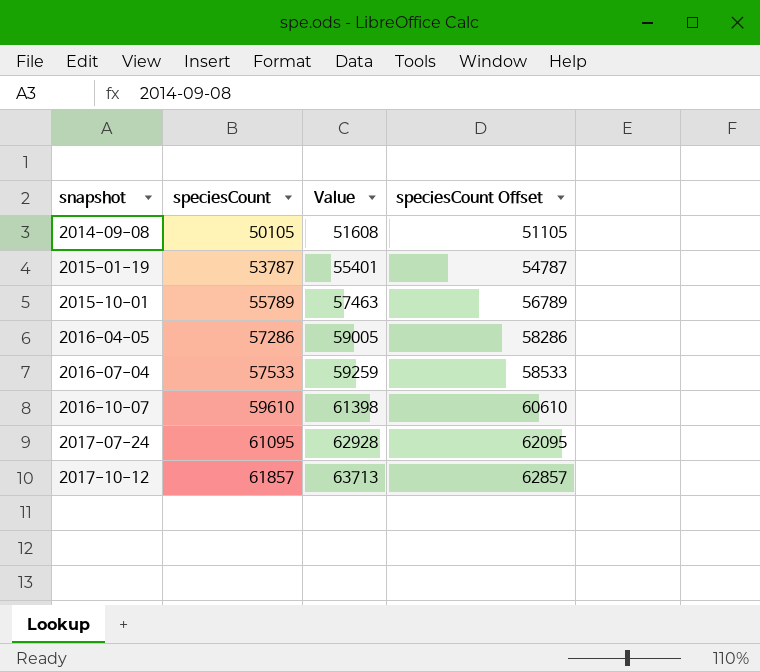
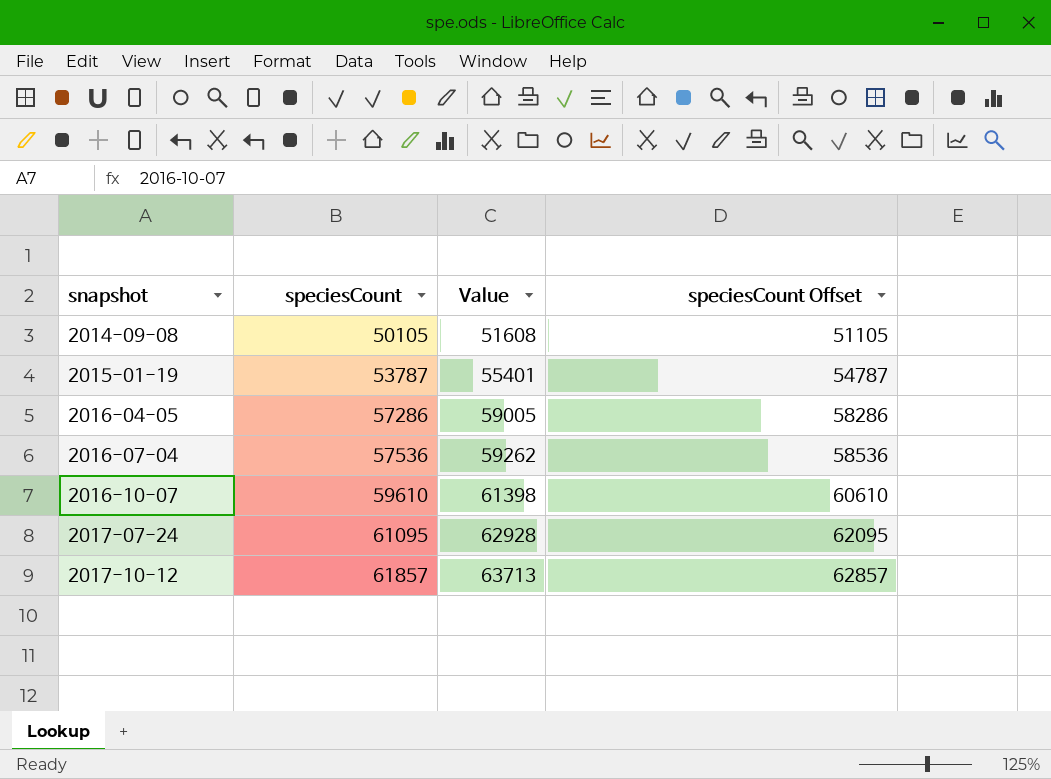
row 2015-10-01: 55789 | 57463 | 56789 -> none
2016-07-04 | speciesCount: 57533 -> 57536
2016-07-04 | Value: 59259 -> 59262
2016-07-04 | speciesCount Offset: 58533 -> 58536

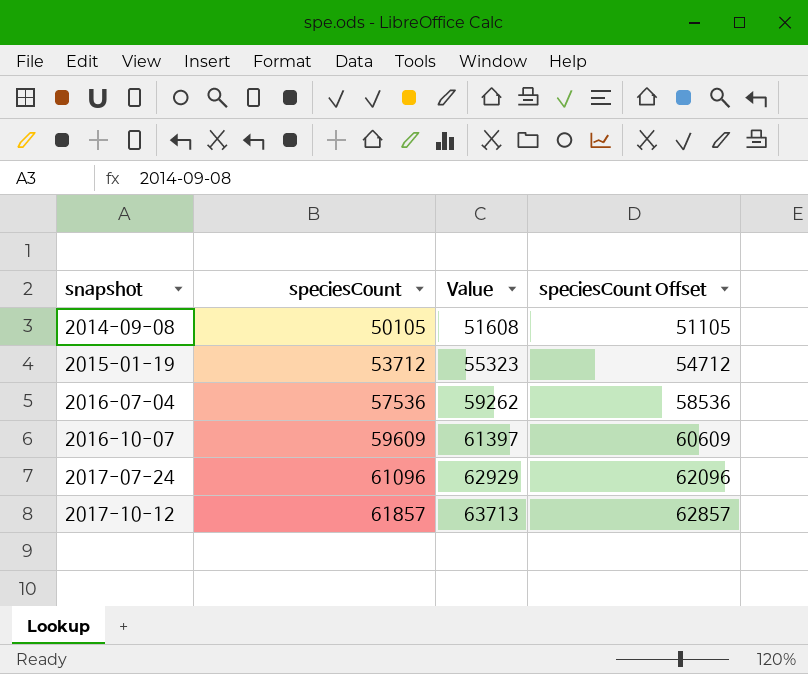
row 2016-04-05: 57286 | 59005 | 58286 -> none
2015-01-19 | speciesCount: 53787 -> 53712
2015-01-19 | Value: 55401 -> 55323
2015-01-19 | speciesCount Offset: 54787 -> 54712
2016-10-07 | speciesCount: 59610 -> 59609
2016-10-07 | Value: 61398 -> 61397
2016-10-07 | speciesCount Offset: 60610 -> 60609
2017-07-24 | speciesCount: 61095 -> 61096
2017-07-24 | Value: 62928 -> 62929
2017-07-24 | speciesCount Offset: 62095 -> 62096

